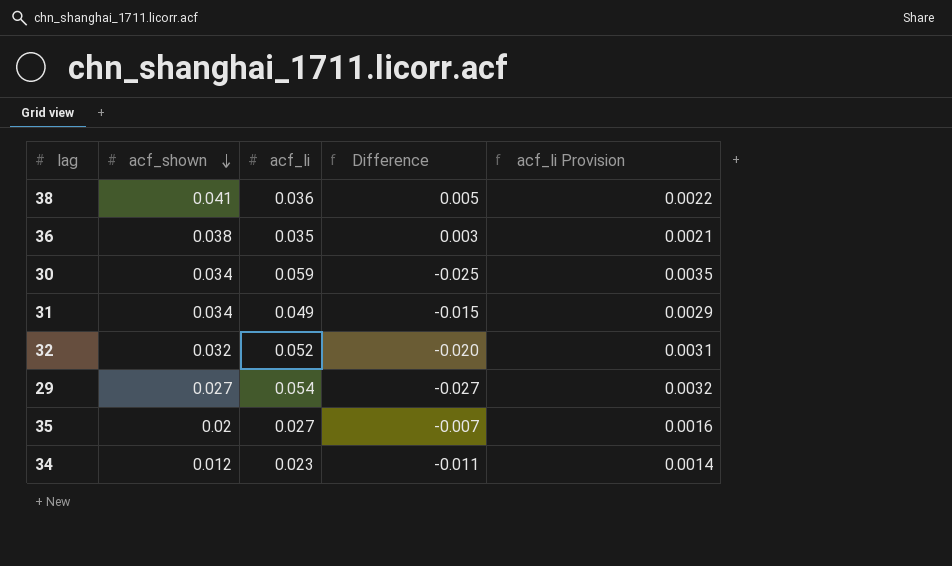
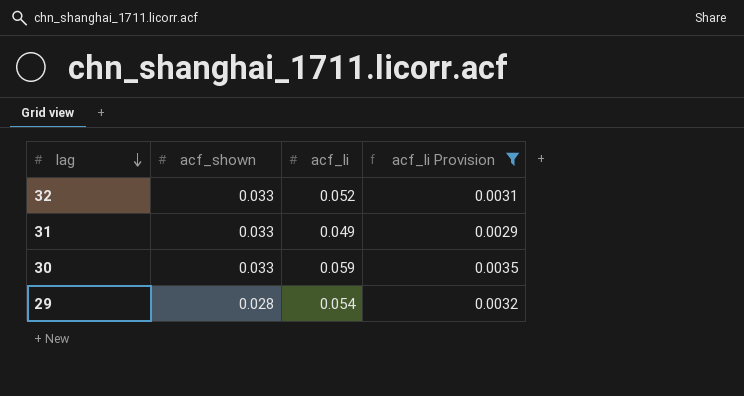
filter: none -> acf_li Provision >= 0.0029
row order: acf_shown descending -> lag descending
column Difference | formula: [acf_shown] - [acf_li] -> none
32 | acf_shown: 0.032 -> 0.033
31 | acf_shown: 0.034 -> 0.033
30 | acf_shown: 0.034 -> 0.033
29 | acf_shown: 0.027 -> 0.028

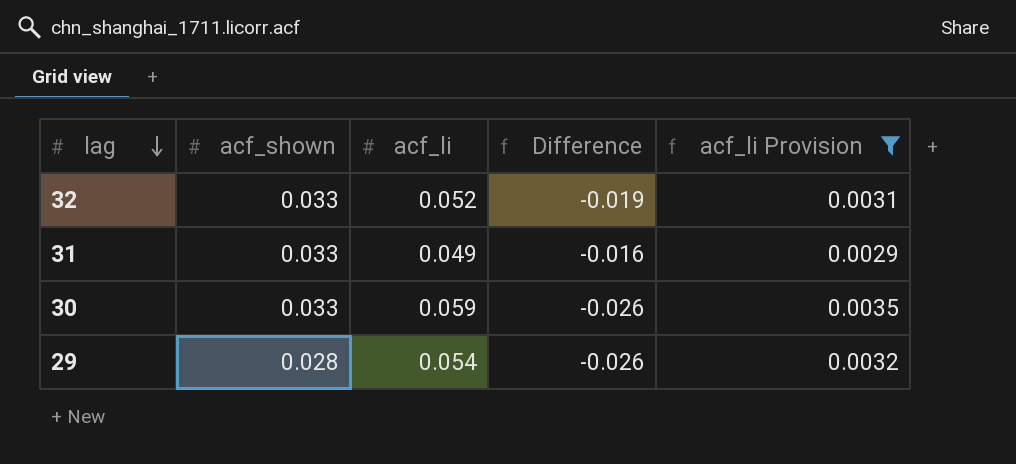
column Difference | formula: none -> [acf_shown] - [acf_li]

